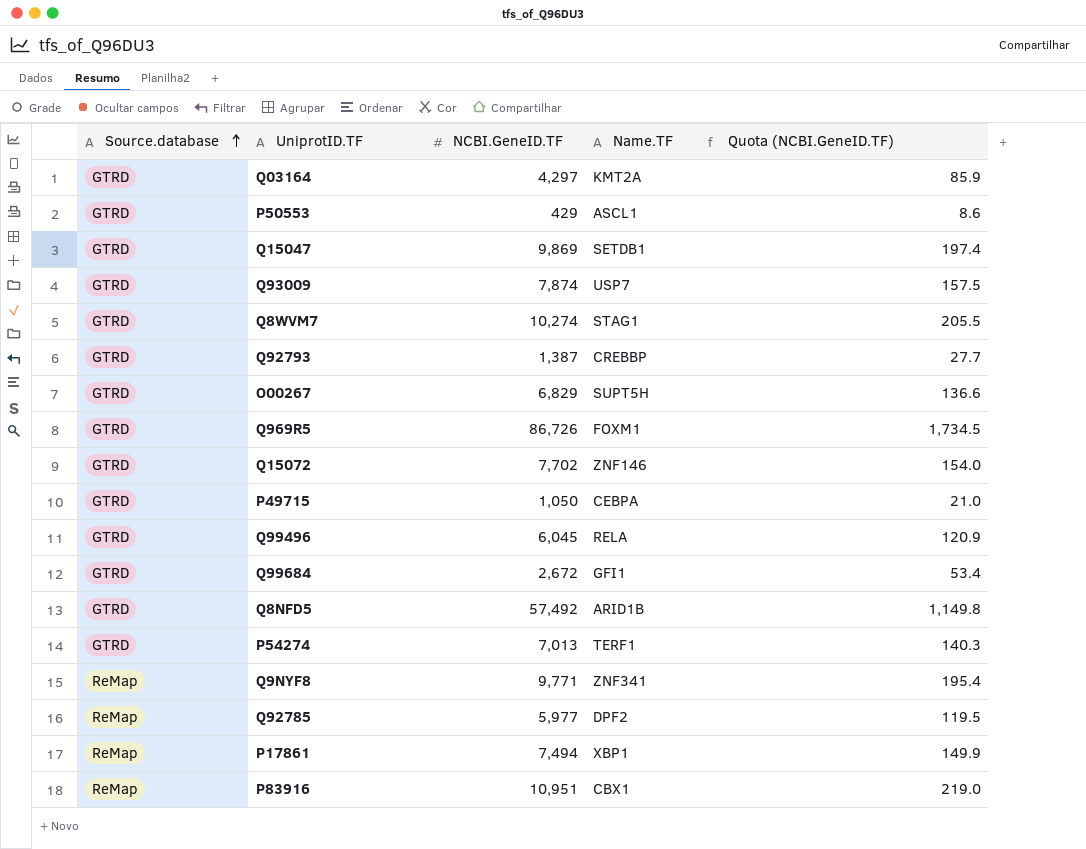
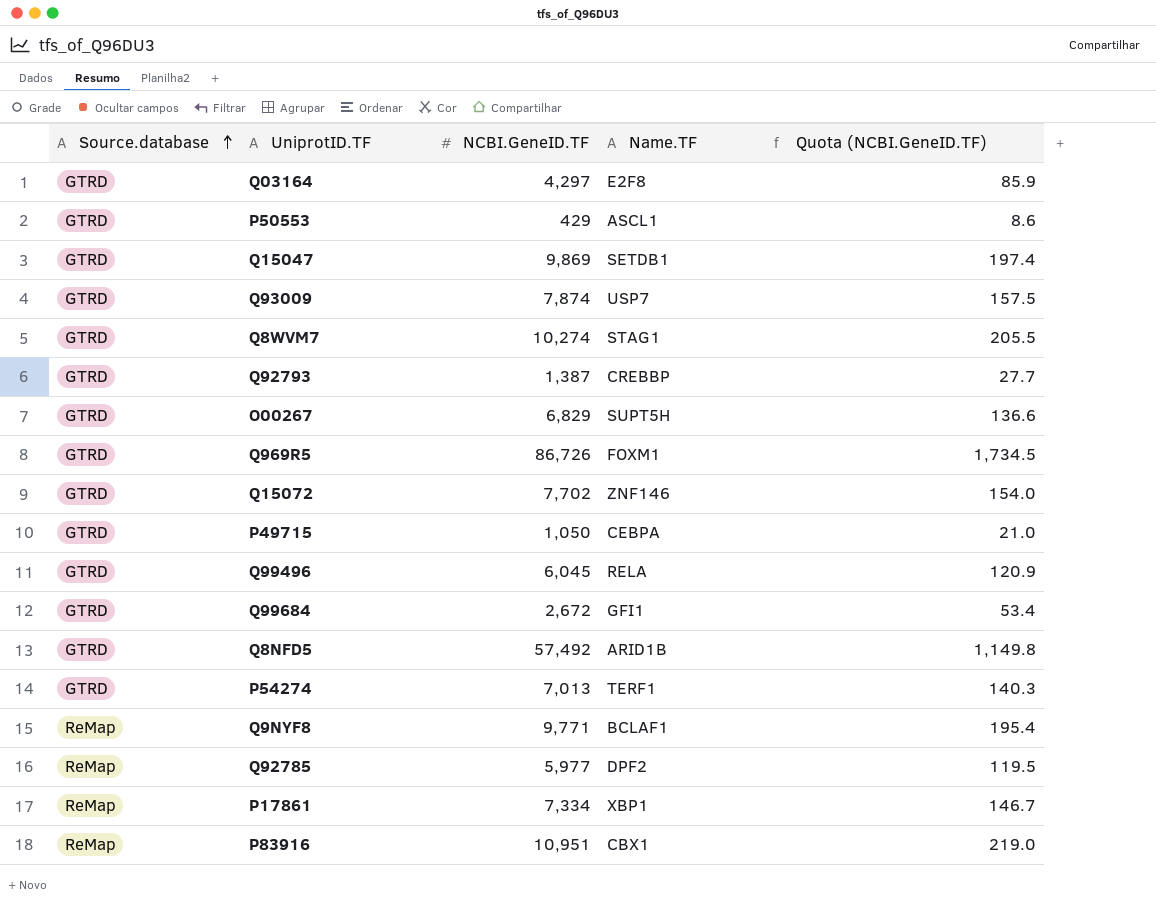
Q03164 | Name.TF: KMT2A -> E2F8
Q9NYF8 | Name.TF: ZNF341 -> BCLAF1
P17861 | NCBI.GeneID.TF: 7,494 -> 7,334
P17861 | Quota (NCBI.GeneID.TF): 149.9 -> 146.7

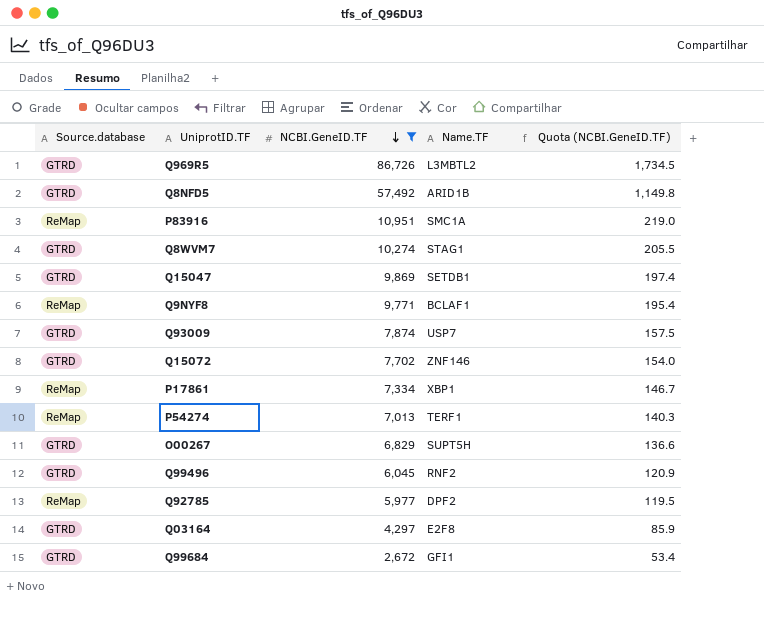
filter: none -> NCBI.GeneID.TF >= 2,672
row order: Source.database ascending -> NCBI.GeneID.TF descending
Q969R5 | Name.TF: FOXM1 -> L3MBTL2
P83916 | Name.TF: CBX1 -> SMC1A
P54274 | Source.database: GTRD -> ReMap
Q99496 | Name.TF: RELA -> RNF2

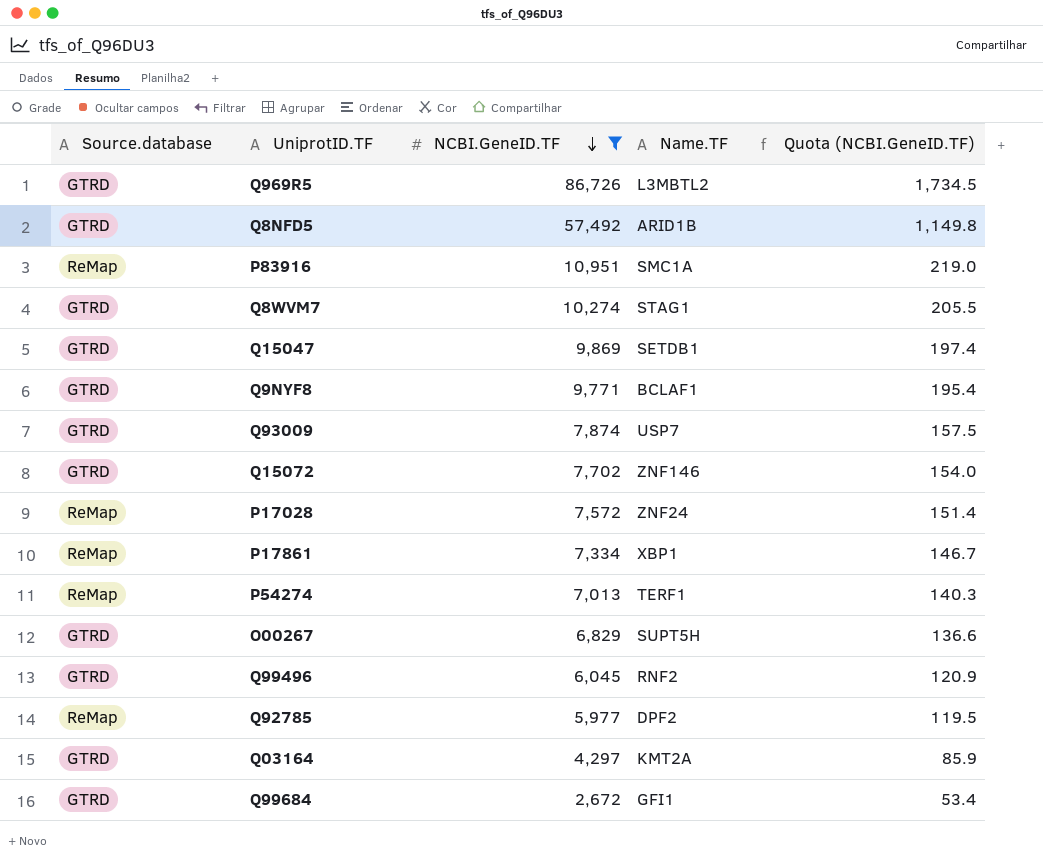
Q9NYF8 | Source.database: ReMap -> GTRD
row P17028: none -> ReMap | 7,572 | ZNF24 | 151.4
Q03164 | Name.TF: E2F8 -> KMT2A

